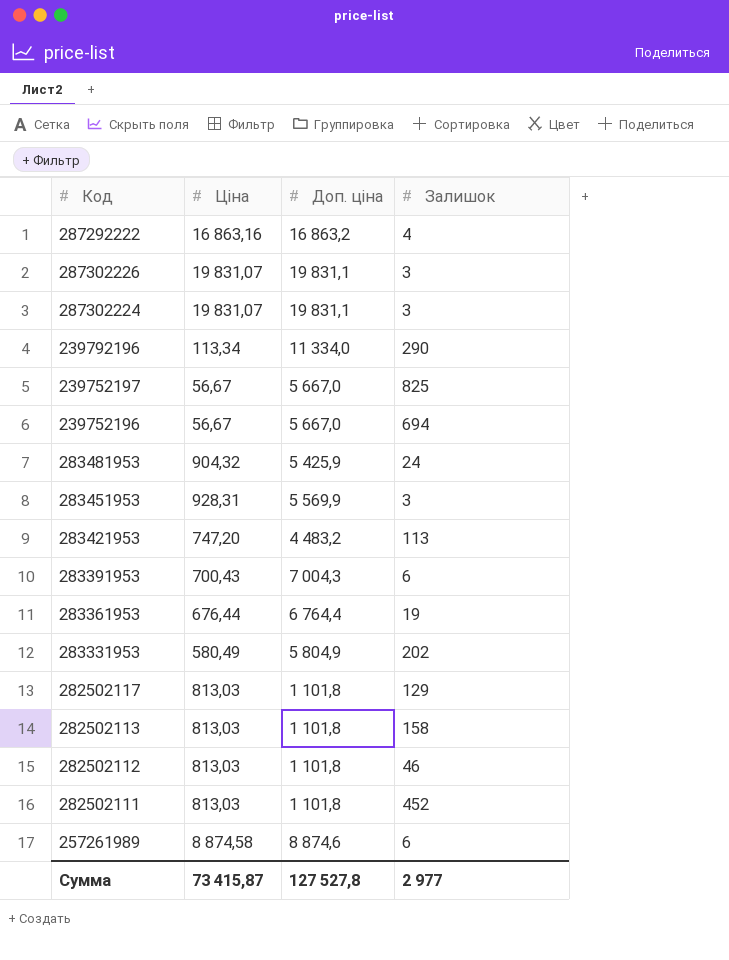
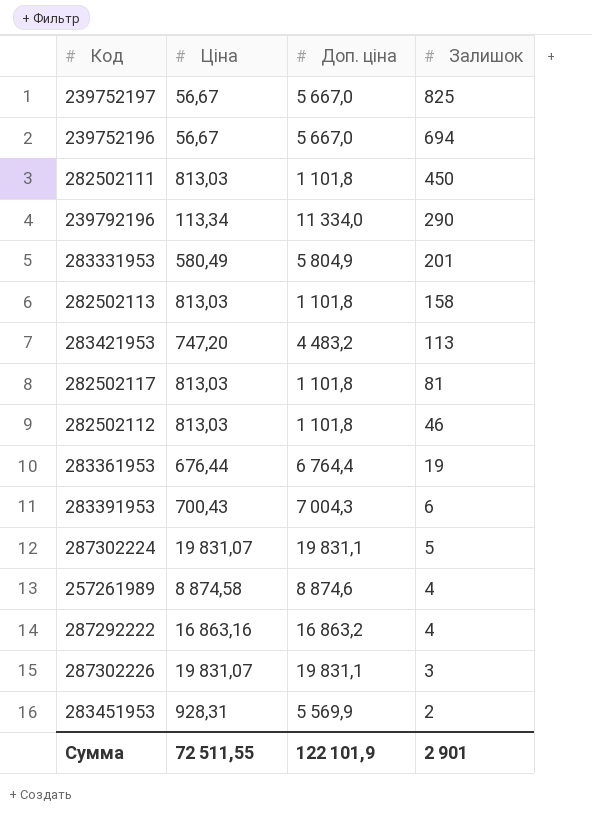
row order: none -> Залишок descending
row 283481953: 904,32 | 5 425,9 | 24 -> none
282502111 | Залишок: 452 -> 450
283331953 | Залишок: 202 -> 201
282502117 | Залишок: 129 -> 81
287302224 | Залишок: 3 -> 5
257261989 | Залишок: 6 -> 4
283451953 | Залишок: 3 -> 2
Сумма | Ціна: 73 415,87 -> 72 511,55
Сумма | Доп. ціна: 127 527,8 -> 122 101,9
Сумма | Залишок: 2 977 -> 2 901

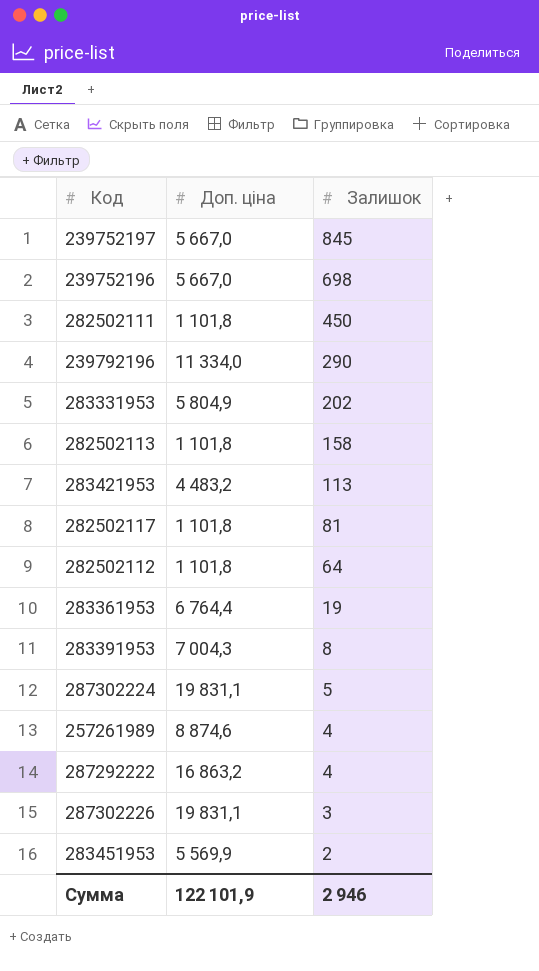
column Ціна | position: 2 -> none
239752197 | Залишок: 825 -> 845
239752196 | Залишок: 694 -> 698
283331953 | Залишок: 201 -> 202
282502112 | Залишок: 46 -> 64
283391953 | Залишок: 6 -> 8
Сумма | Залишок: 2 901 -> 2 946

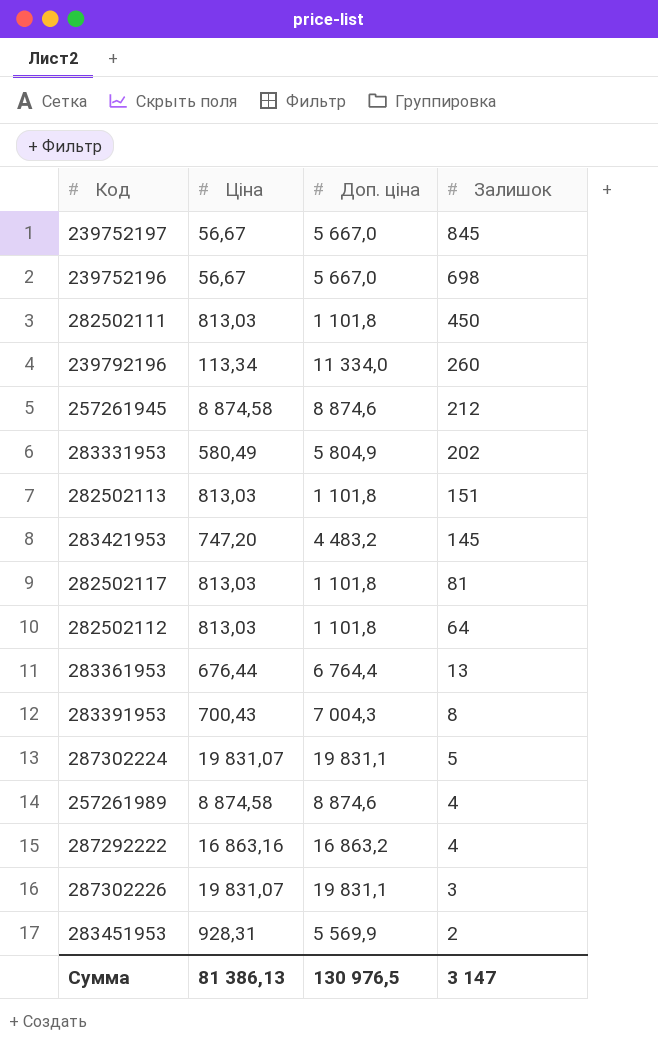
column Ціна | position: none -> 2
239792196 | Залишок: 290 -> 260
row 257261945: none -> 8 874,58 | 8 874,6 | 212
282502113 | Залишок: 158 -> 151
283421953 | Залишок: 113 -> 145
283361953 | Залишок: 19 -> 13
Сумма | Доп. ціна: 122 101,9 -> 130 976,5
Сумма | Залишок: 2 946 -> 3 147

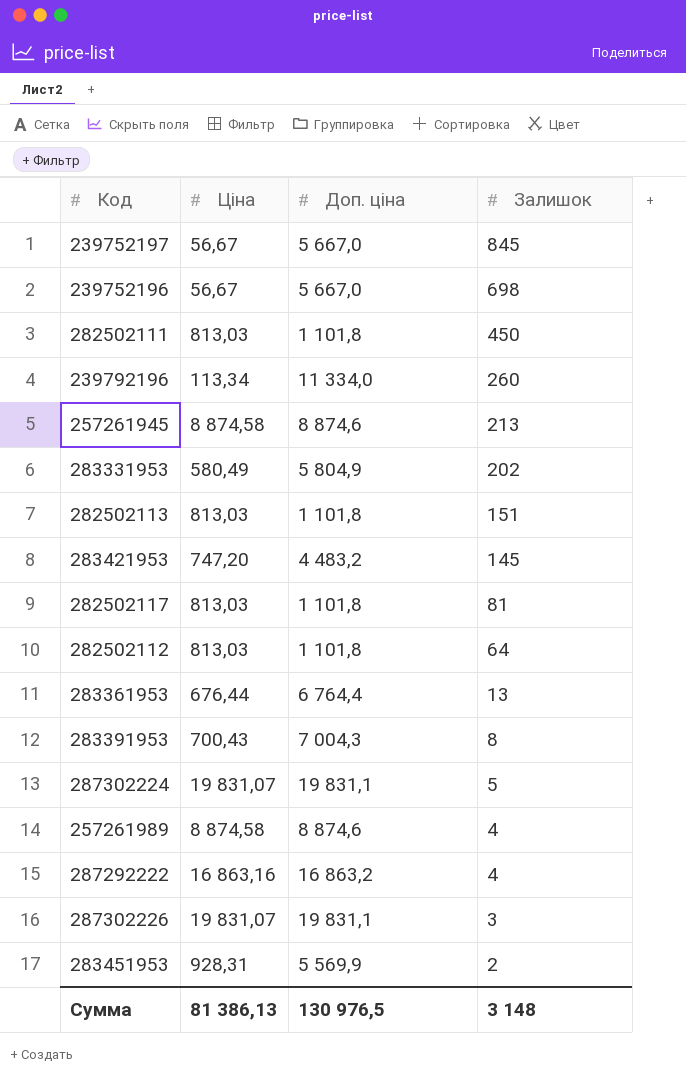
257261945 | Залишок: 212 -> 213
Сумма | Залишок: 3 147 -> 3 148

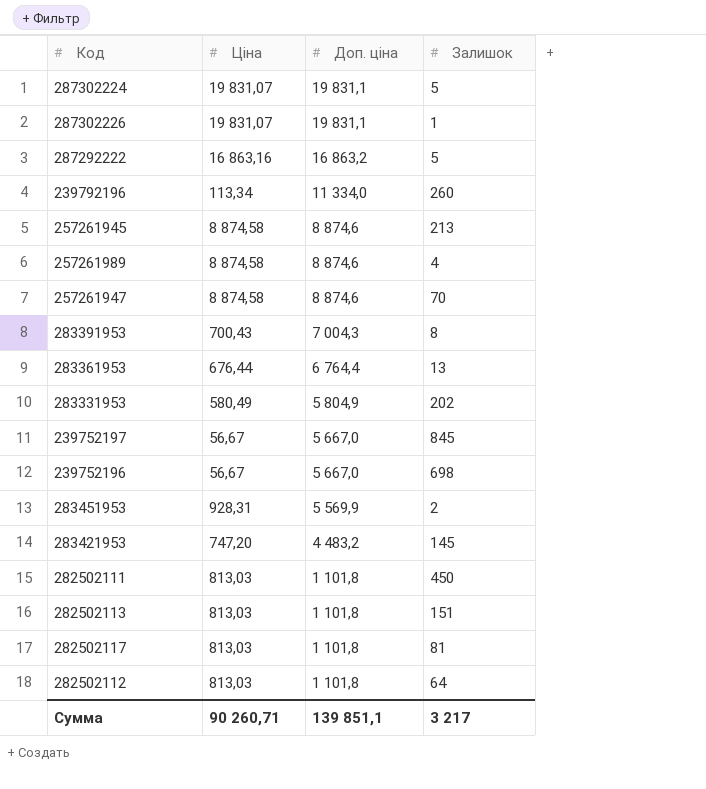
row order: Залишок descending -> Доп. ціна descending
287302226 | Залишок: 3 -> 1
287292222 | Залишок: 4 -> 5
row 257261947: none -> 8 874,58 | 8 874,6 | 70
Сумма | Ціна: 81 386,13 -> 90 260,71
Сумма | Доп. ціна: 130 976,5 -> 139 851,1
Сумма | Залишок: 3 148 -> 3 217

